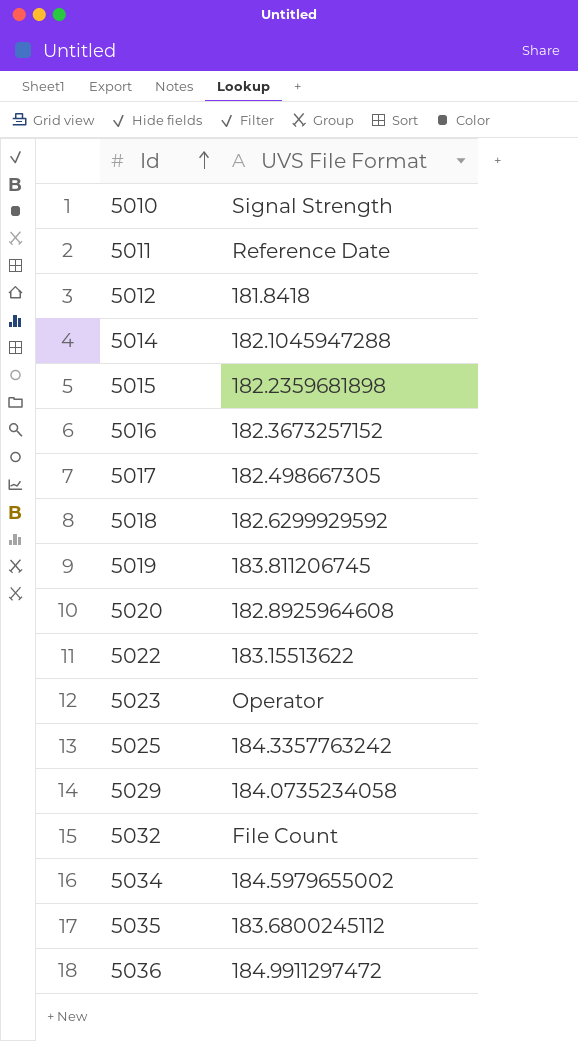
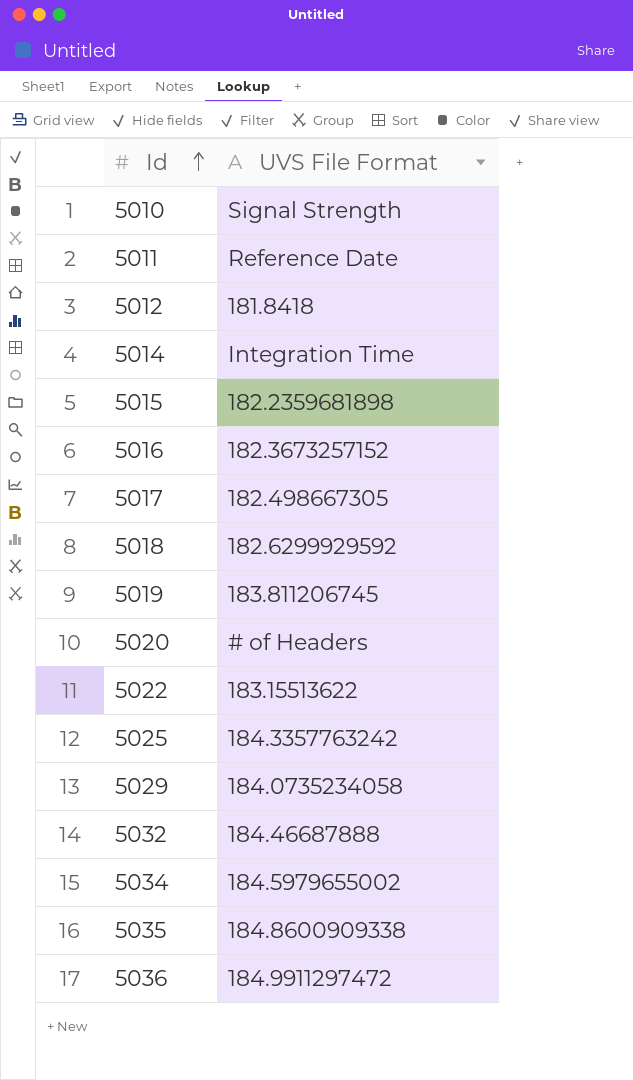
row 5023: Operator -> none
5014 | UVS File Format: 182.1045947288 -> Integration Time
5020 | UVS File Format: 182.8925964608 -> # of Headers
5032 | UVS File Format: File Count -> 184.46687888
5035 | UVS File Format: 183.6800245112 -> 184.8600909338

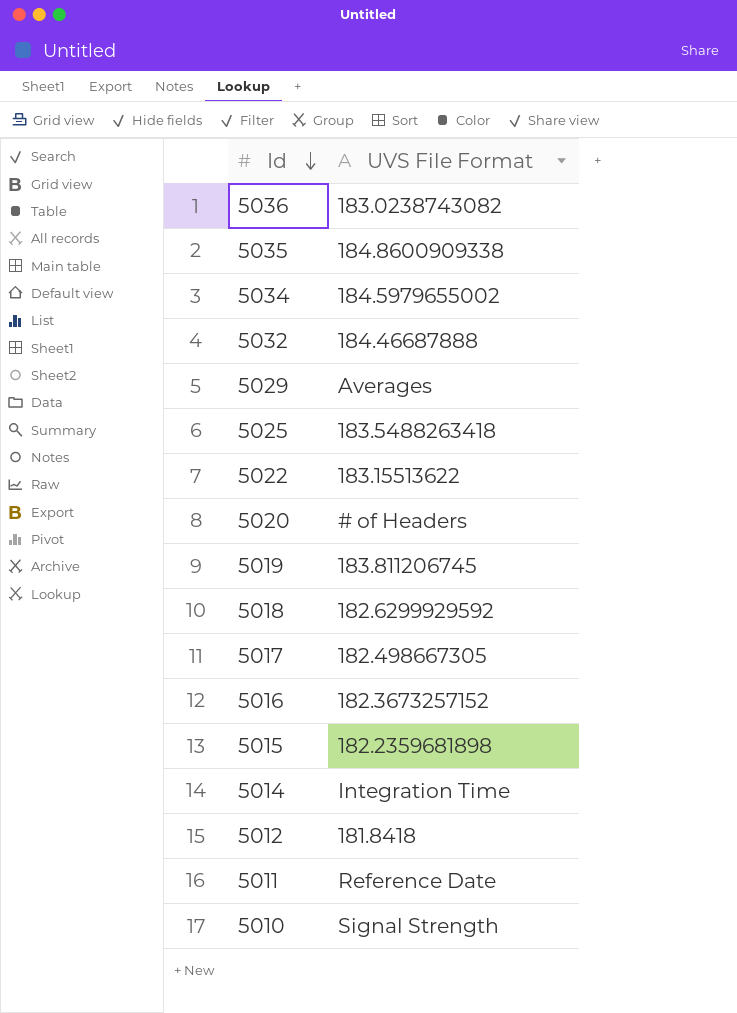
row order: Id ascending -> Id descending
5036 | UVS File Format: 184.9911297472 -> 183.0238743082
5029 | UVS File Format: 184.0735234058 -> Averages
5025 | UVS File Format: 184.3357763242 -> 183.5488263418

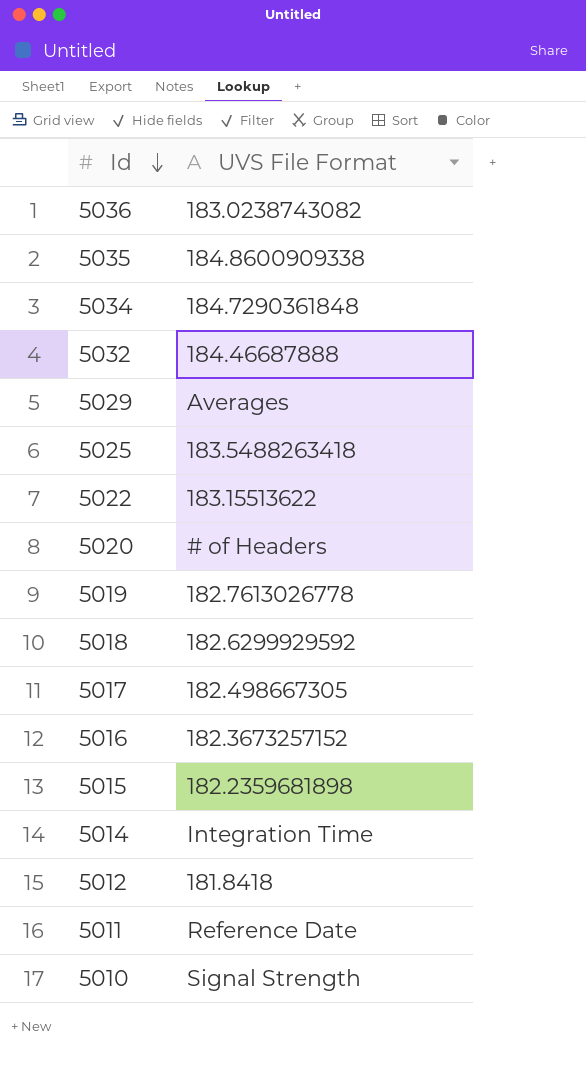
5034 | UVS File Format: 184.5979655002 -> 184.7290361848
5019 | UVS File Format: 183.811206745 -> 182.7613026778

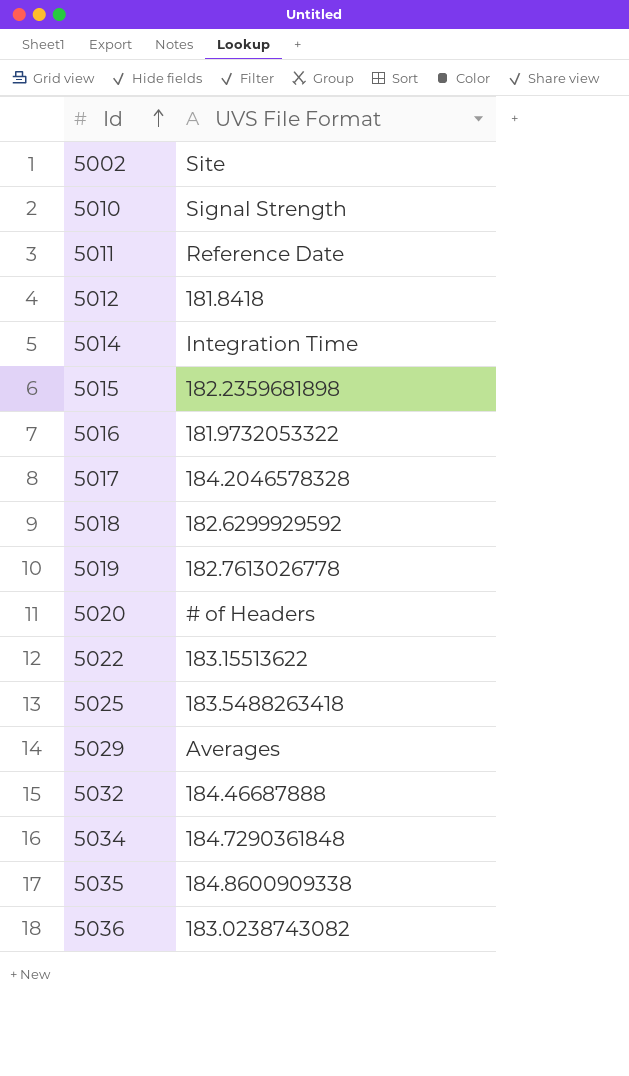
row order: Id descending -> Id ascending
row 5002: none -> Site
5016 | UVS File Format: 182.3673257152 -> 181.9732053322
5017 | UVS File Format: 182.498667305 -> 184.2046578328

